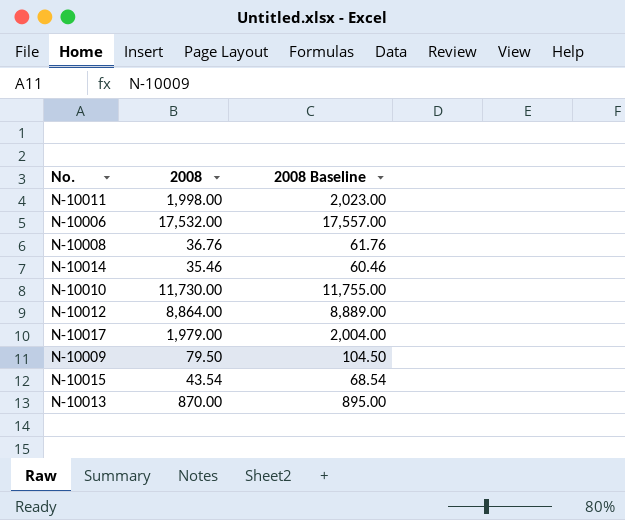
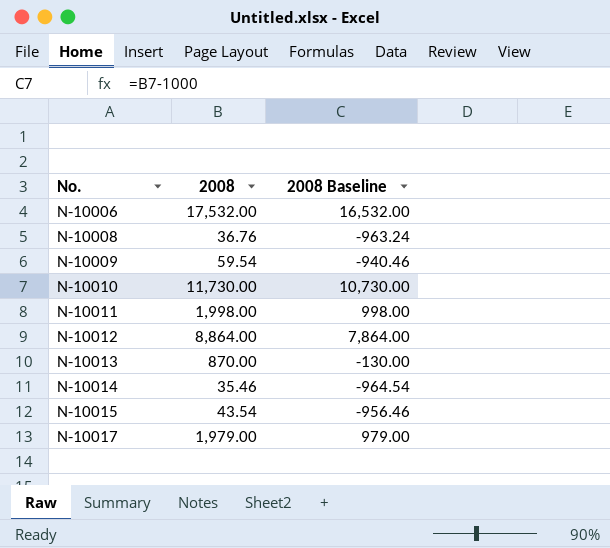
row order: none -> No. ascending
column 2008 Baseline | formula: [2008] + 25 -> [2008] - 1000
N-10009 | 2008: 79.50 -> 59.54

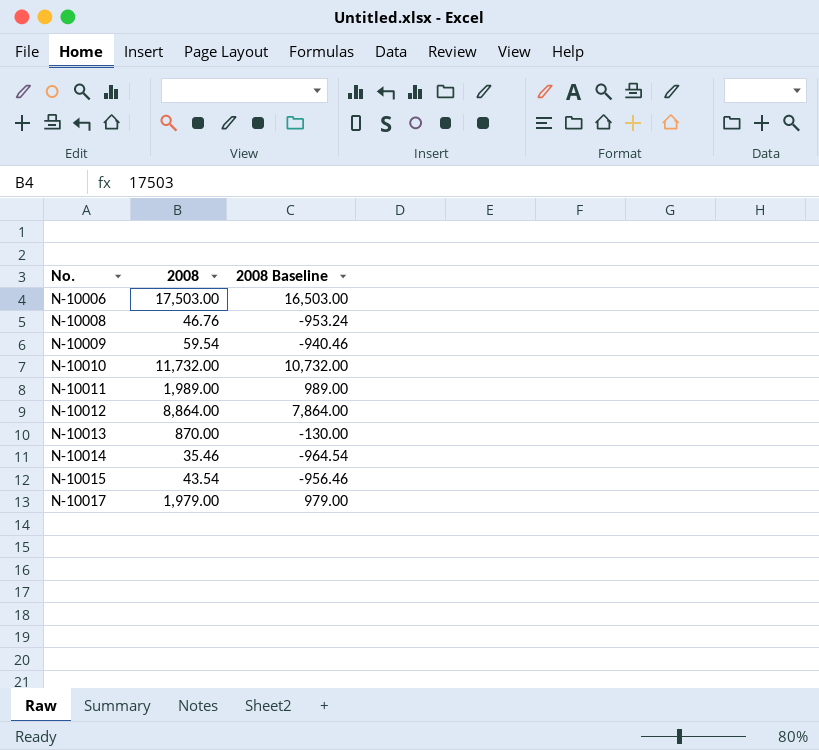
N-10006 | 2008: 17,532.00 -> 17,503.00
N-10006 | 2008 Baseline: 16,532.00 -> 16,503.00
N-10008 | 2008: 36.76 -> 46.76
N-10008 | 2008 Baseline: -963.24 -> -953.24
N-10010 | 2008: 11,730.00 -> 11,732.00
N-10010 | 2008 Baseline: 10,730.00 -> 10,732.00
N-10011 | 2008: 1,998.00 -> 1,989.00
N-10011 | 2008 Baseline: 998.00 -> 989.00

